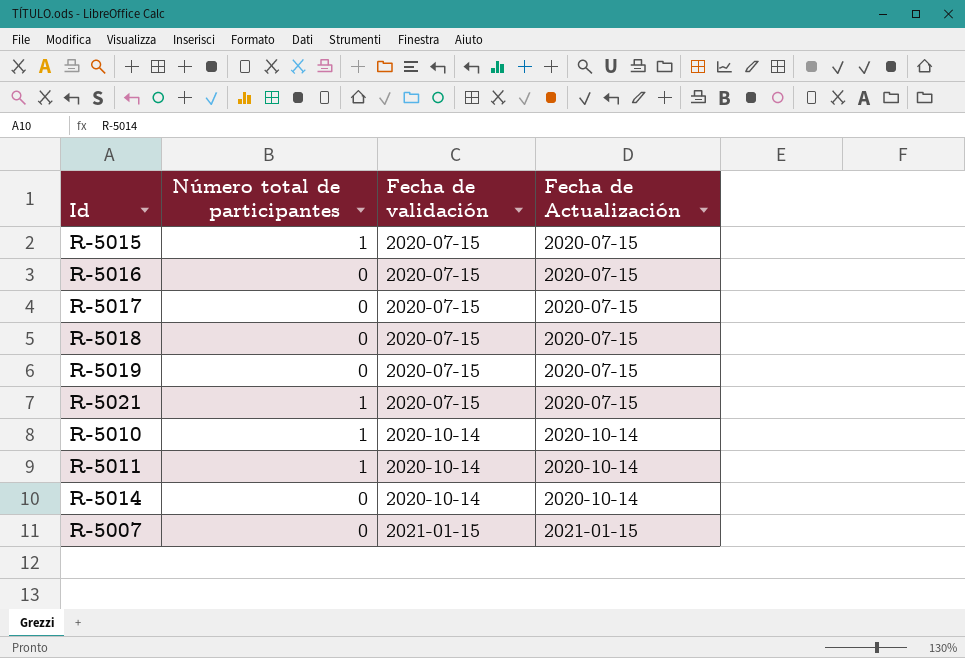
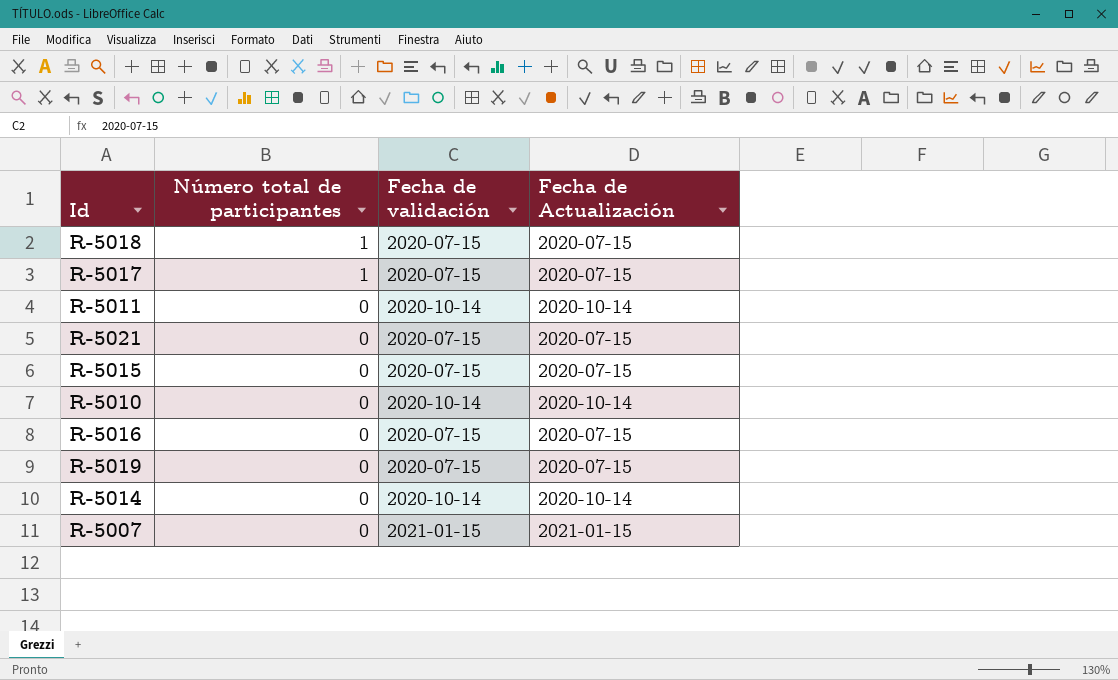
row order: Fecha de validación ascending -> Número total de participantes descending
R-5018 | Número total de participantes: 0 -> 1
R-5017 | Número total de participantes: 0 -> 1
R-5011 | Número total de participantes: 1 -> 0
R-5021 | Número total de participantes: 1 -> 0
R-5015 | Número total de participantes: 1 -> 0
R-5010 | Número total de participantes: 1 -> 0

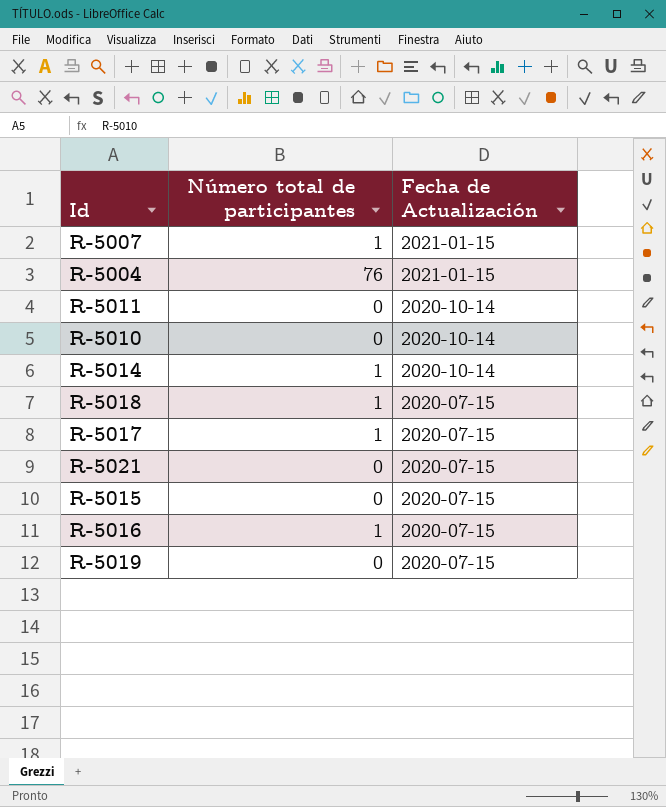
row order: Número total de participantes descending -> Fecha de Actualización descending
column Fecha de validación | position: 3 -> none
R-5007 | Número total de participantes: 0 -> 1
row R-5004: none -> 76 | 2021-01-15
R-5014 | Número total de participantes: 0 -> 1
R-5016 | Número total de participantes: 0 -> 1

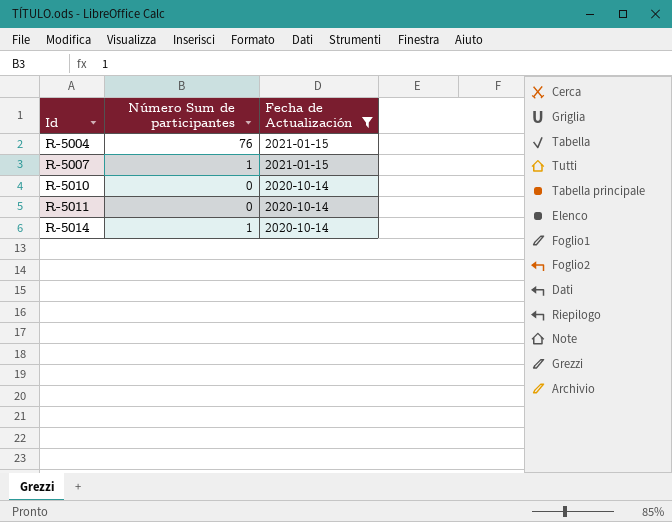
filter: none -> Fecha de Actualización != 2020-07-15
row order: Fecha de Actualización descending -> Id ascending
column name: Número total de participantes -> Número Sum de participantes

